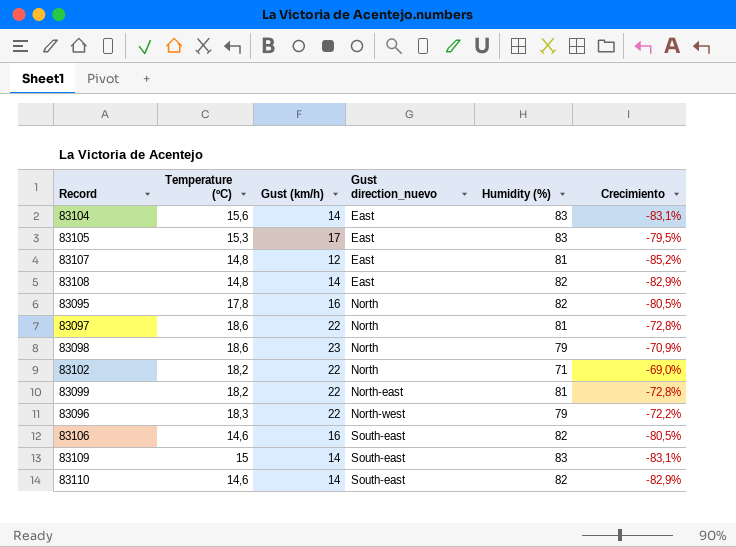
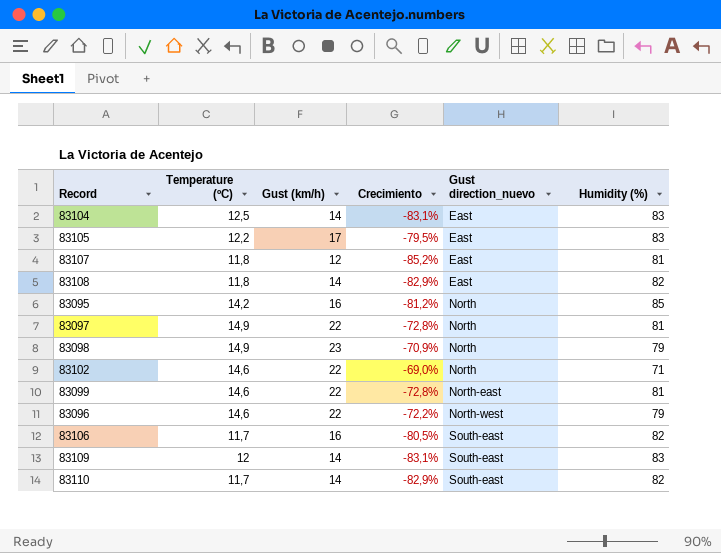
column Crecimiento | position: 6 -> 4
83104 | Temperature (ºC): 15,6 -> 12,5
83105 | Temperature (ºC): 15,3 -> 12,2
83107 | Temperature (ºC): 14,8 -> 11,8
83108 | Temperature (ºC): 14,8 -> 11,8
83095 | Temperature (ºC): 17,8 -> 14,2
83095 | Crecimiento: -80,5% -> -81,2%
83095 | Humidity (%): 82 -> 85
83097 | Temperature (ºC): 18,6 -> 14,9
83098 | Temperature (ºC): 18,6 -> 14,9
83102 | Temperature (ºC): 18,2 -> 14,6
83099 | Temperature (ºC): 18,2 -> 14,6
83096 | Temperature (ºC): 18,3 -> 14,6
83106 | Temperature (ºC): 14,6 -> 11,7
83109 | Temperature (ºC): 15 -> 12
83110 | Temperature (ºC): 14,6 -> 11,7

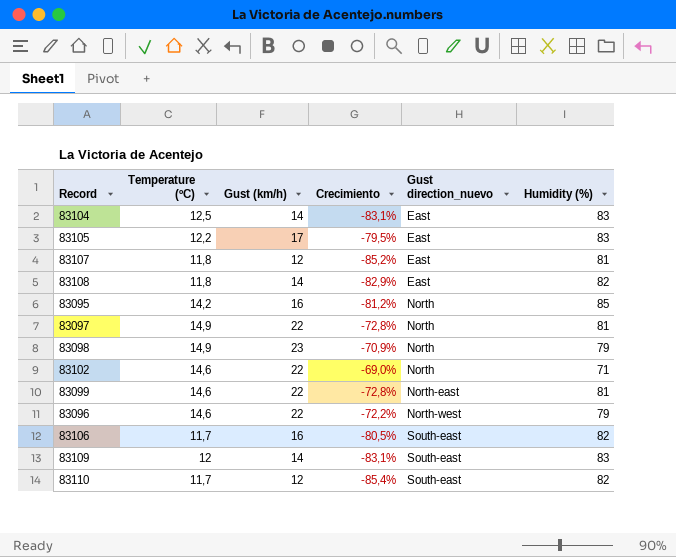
83110 | Gust (km/h): 14 -> 12
83110 | Crecimiento: -82,9% -> -85,4%

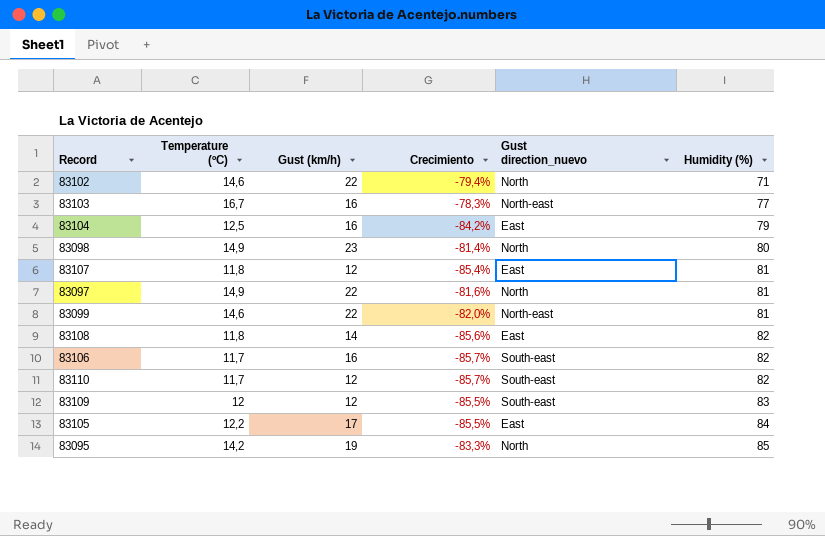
row order: Gust direction_nuevo ascending -> Humidity (%) ascending
column Crecimiento | formula: ([Gust (km/h)] - [Humidity (%)]) / [Humidity (%)] -> ([Temperature (ºC)] - [Humidity (%)]) / [Humidity (%)]
row 83096: 14,6 | 22 | -72,2% | North-west | 79 -> none
row 83103: none -> 16,7 | 16 | -78,3% | North-east | 77
83104 | Gust (km/h): 14 -> 16
83104 | Humidity (%): 83 -> 79
83098 | Humidity (%): 79 -> 80
83109 | Gust (km/h): 14 -> 12
83105 | Humidity (%): 83 -> 84
83095 | Gust (km/h): 16 -> 19

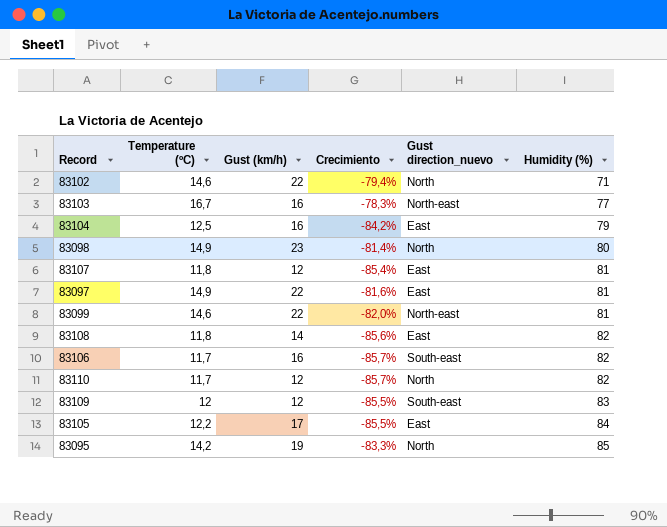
83097 | Gust direction_nuevo: North -> East
83110 | Gust direction_nuevo: South-east -> North

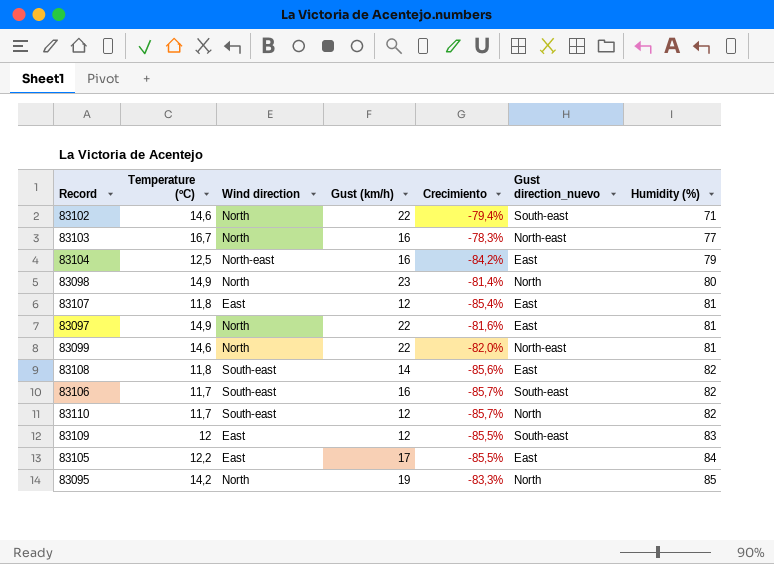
column Wind direction | position: none -> 3
83102 | Gust direction_nuevo: North -> South-east

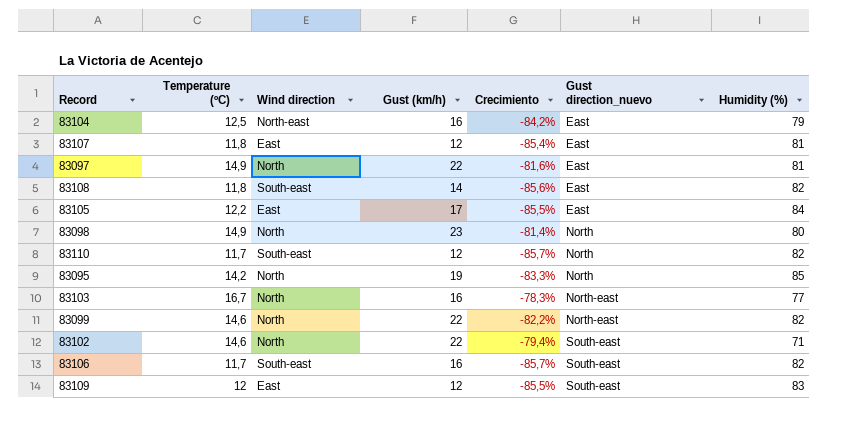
row order: Humidity (%) ascending -> Gust direction_nuevo ascending
83099 | Crecimiento: -82,0% -> -82,2%
83099 | Humidity (%): 81 -> 82

